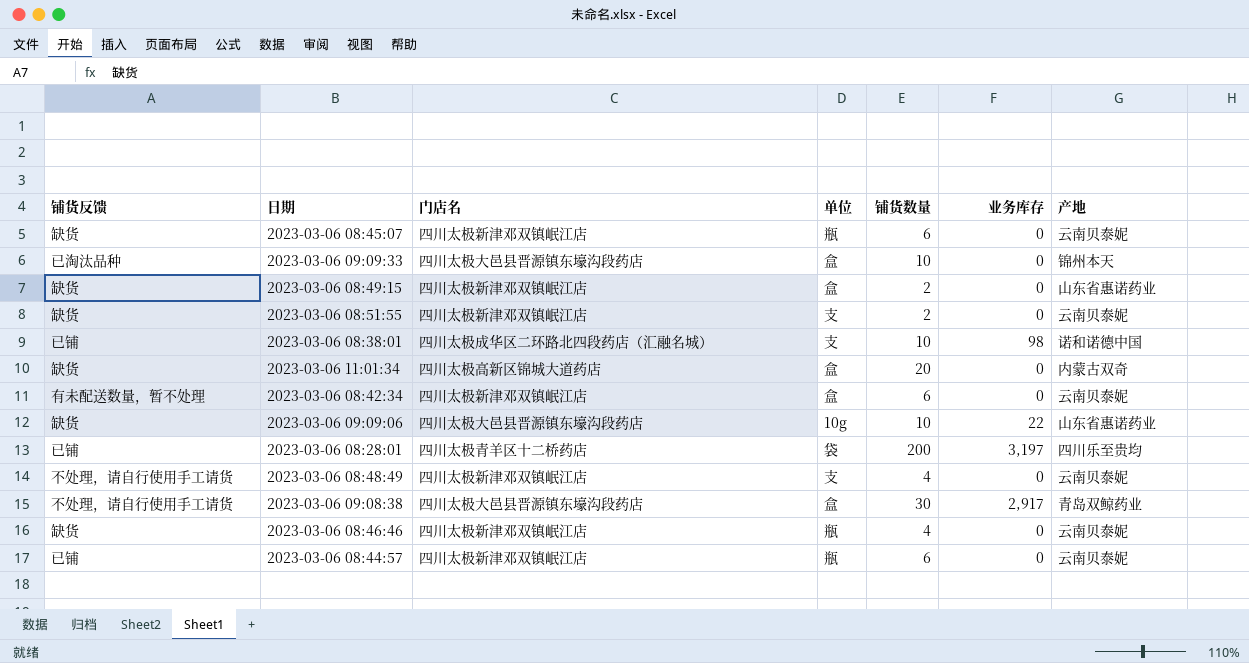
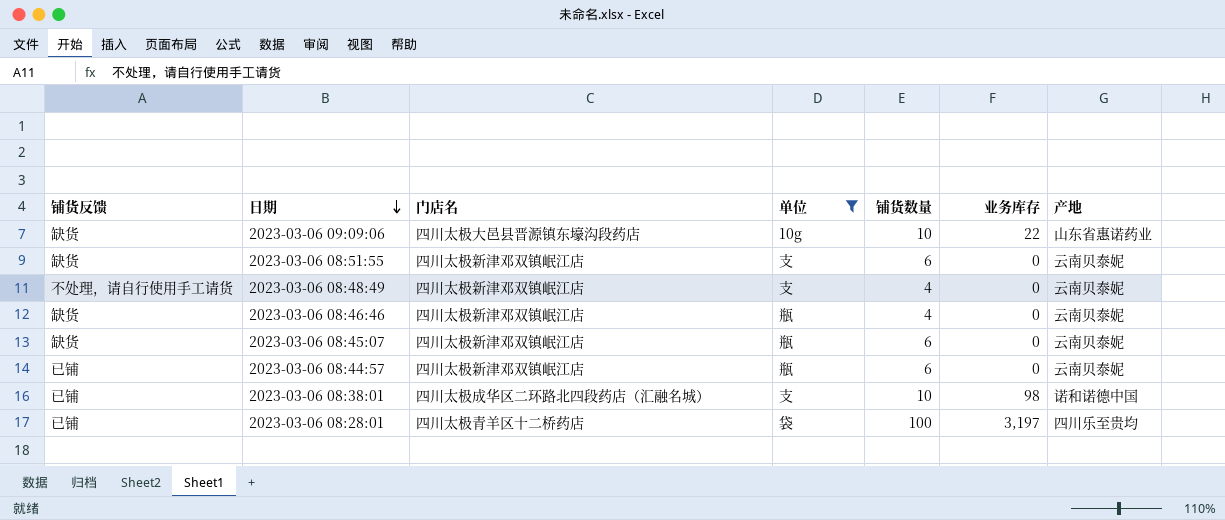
filter: none -> 单位 != 盒
row order: none -> 日期 descending
2023-03-06 08:51:55 | 铺货数量: 2 -> 6
2023-03-06 08:28:01 | 铺货数量: 200 -> 100

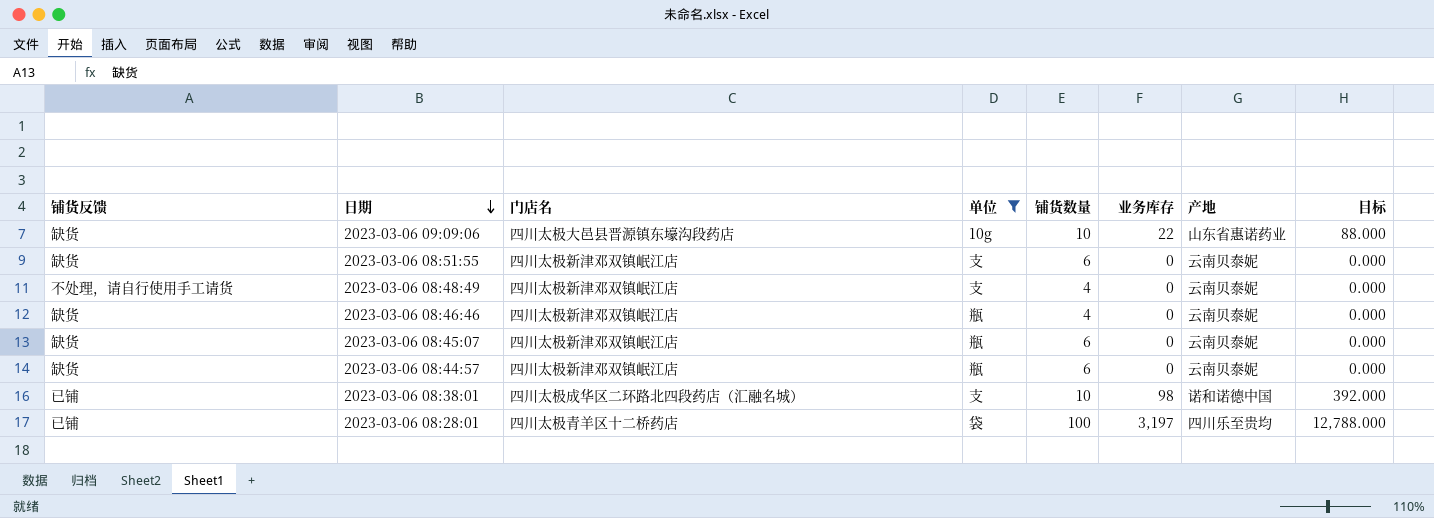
column 目标 | formula: none -> [业务库存] * 4
2023-03-06 08:44:57 | 铺货反馈: 已铺 -> 缺货

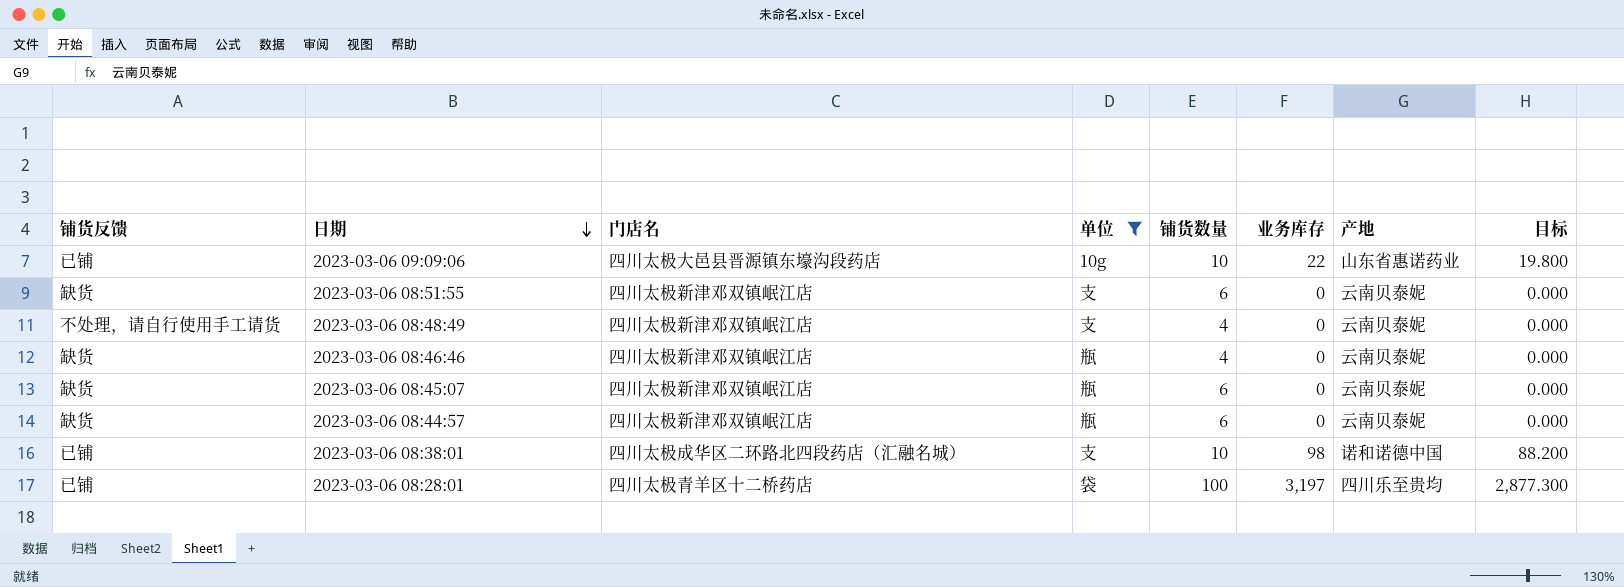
column 目标 | formula: [业务库存] * 4 -> [业务库存] * 0.9
2023-03-06 09:09:06 | 铺货反馈: 缺货 -> 已铺

